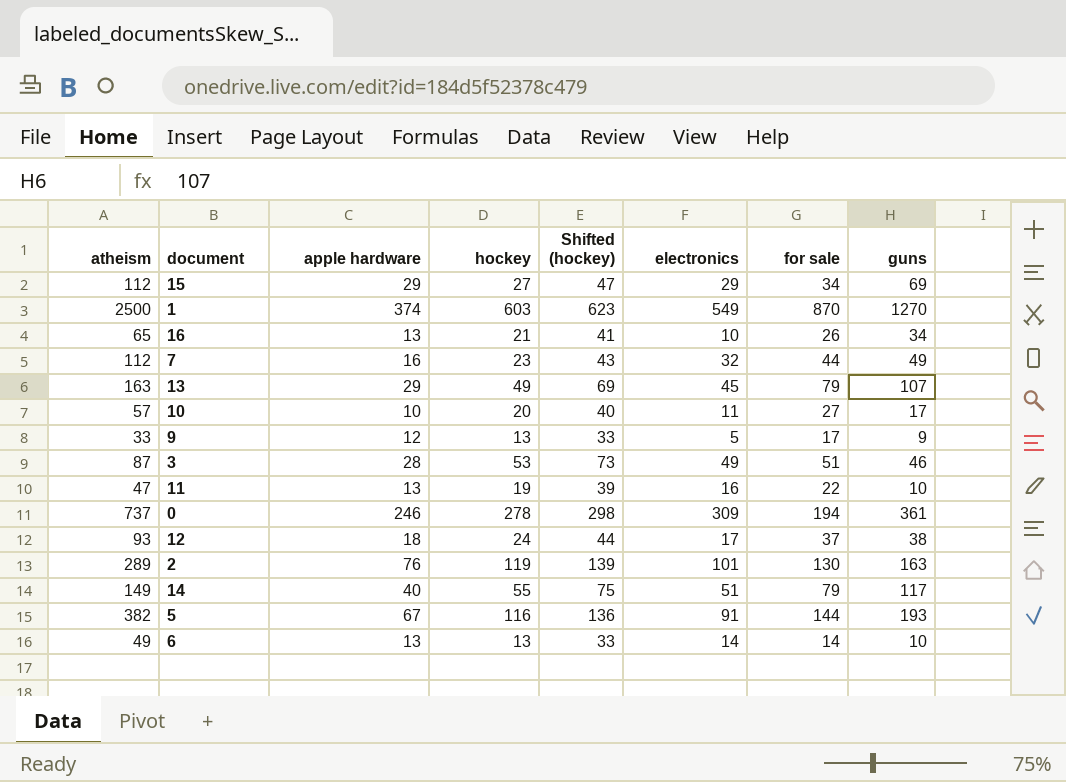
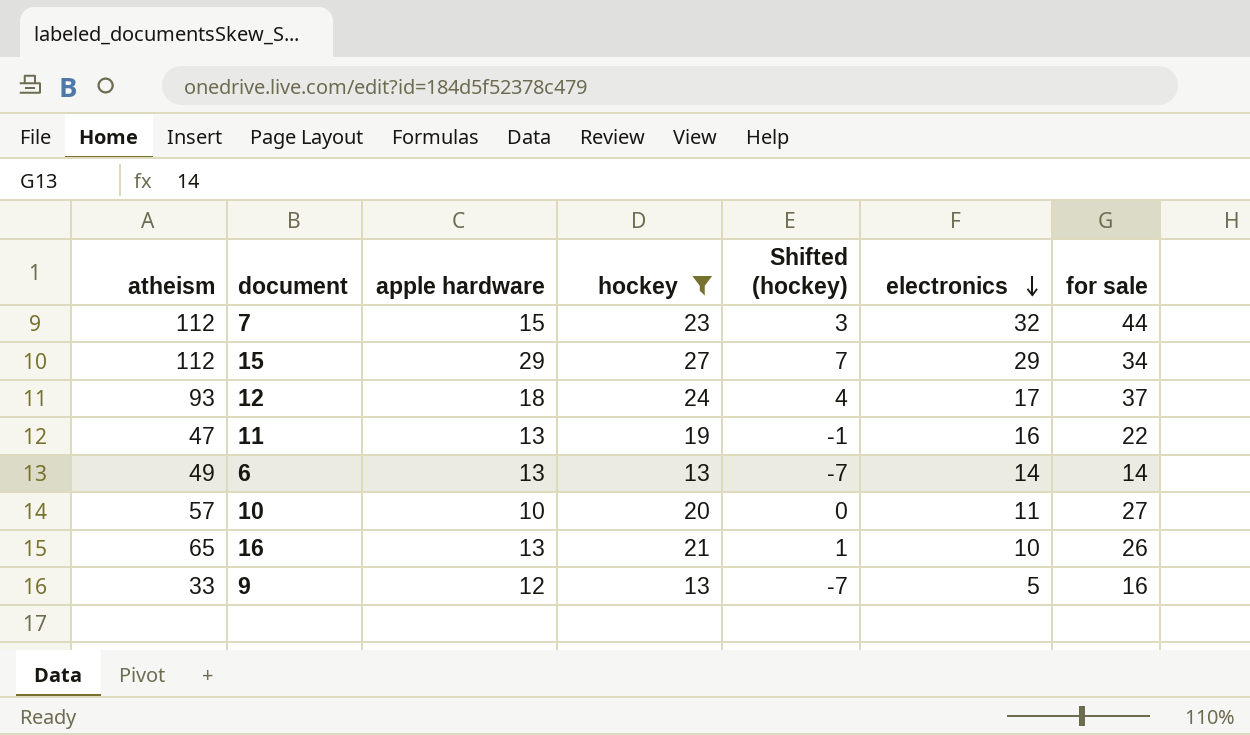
filter: none -> hockey <= 27
row order: none -> electronics descending
column guns | position: 8 -> none
column Shifted (hockey) | formula: [hockey] + 20 -> [hockey] - 20
7 | apple hardware: 16 -> 15
9 | for sale: 17 -> 16

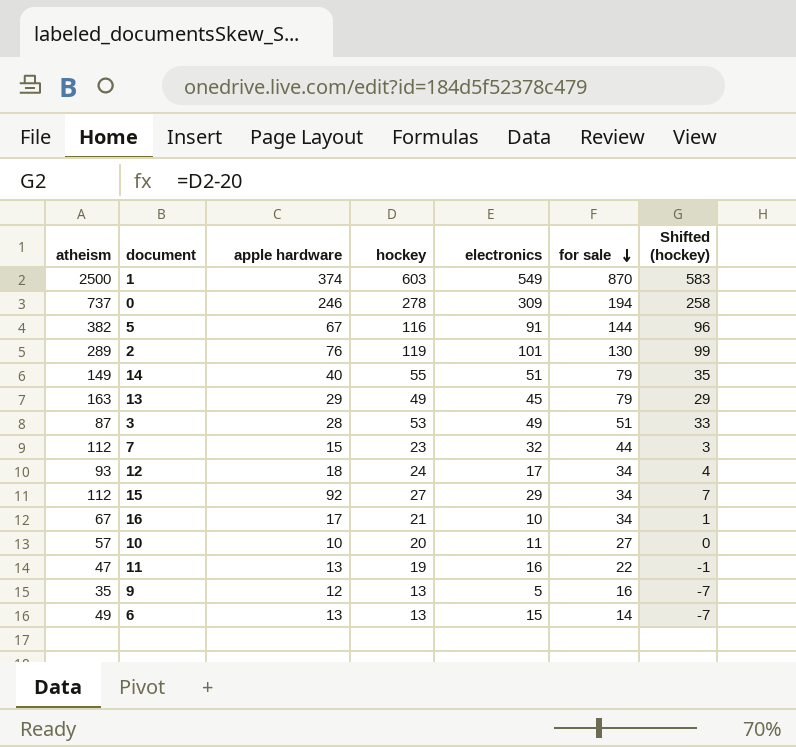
filter: hockey <= 27 -> none
row order: electronics descending -> for sale descending
column Shifted (hockey) | position: 5 -> 7
12 | for sale: 37 -> 34
15 | apple hardware: 29 -> 92
16 | atheism: 65 -> 67
16 | apple hardware: 13 -> 17
16 | for sale: 26 -> 34
9 | atheism: 33 -> 35
6 | electronics: 14 -> 15

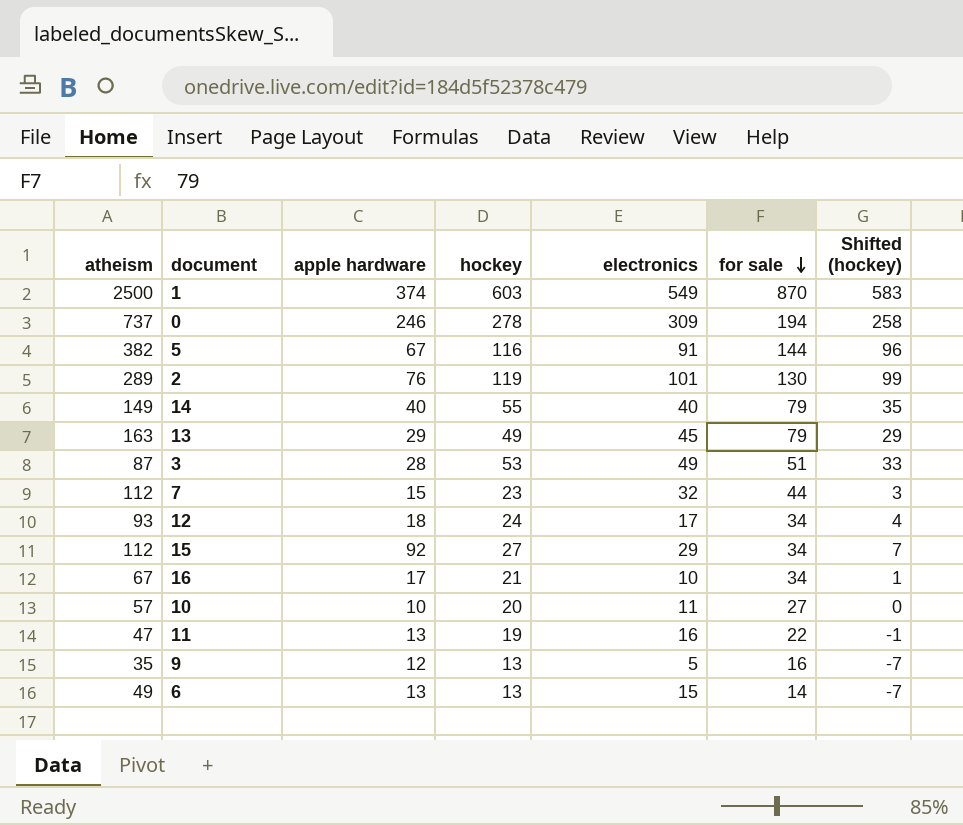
14 | electronics: 51 -> 40

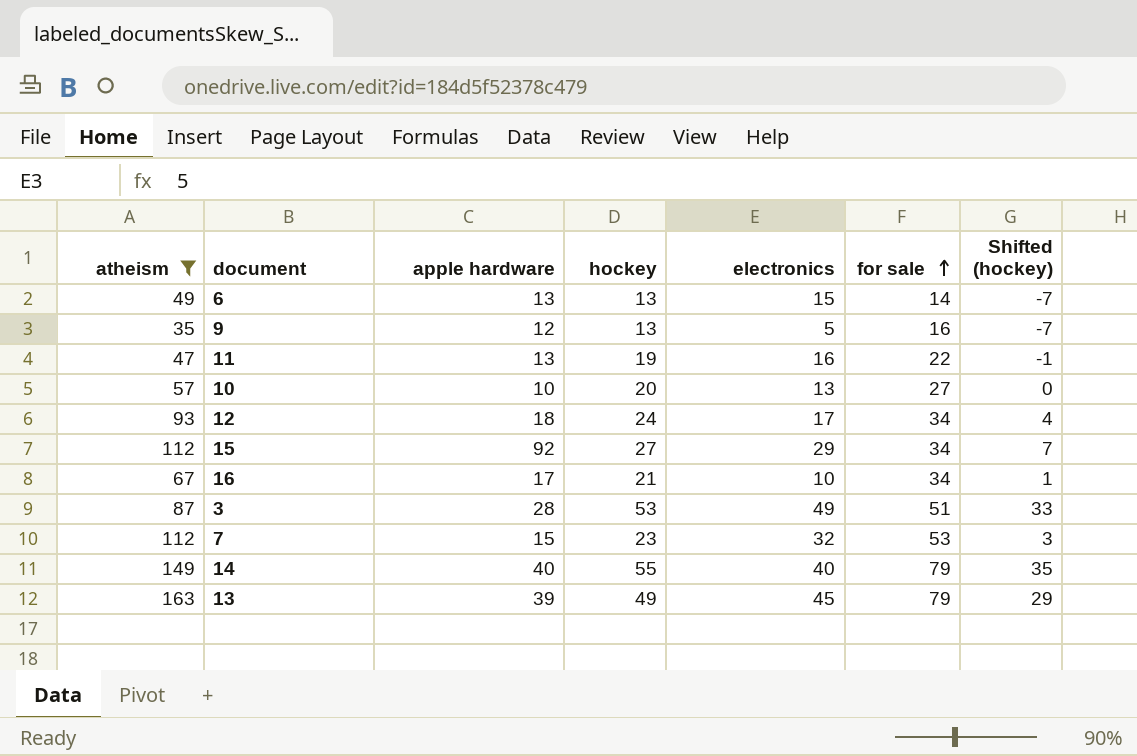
filter: none -> atheism <= 163
row order: for sale descending -> for sale ascending
10 | electronics: 11 -> 13
7 | for sale: 44 -> 53
13 | apple hardware: 29 -> 39

